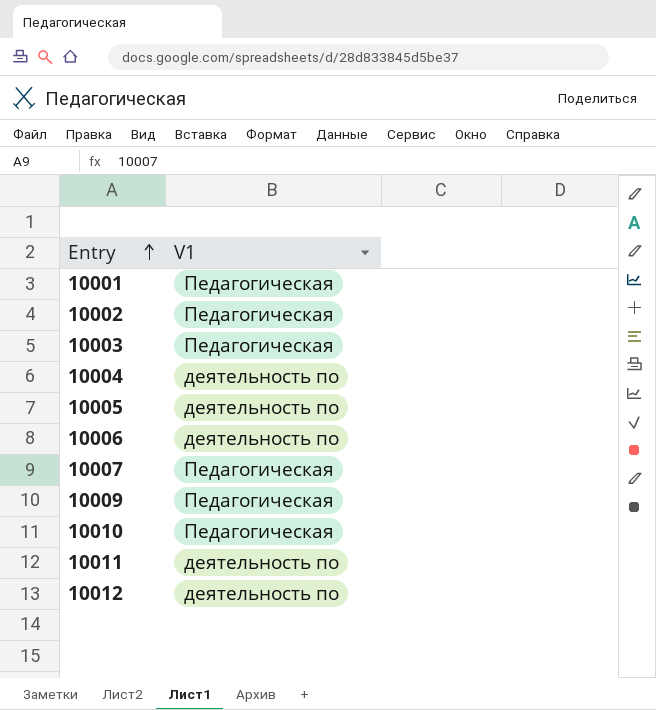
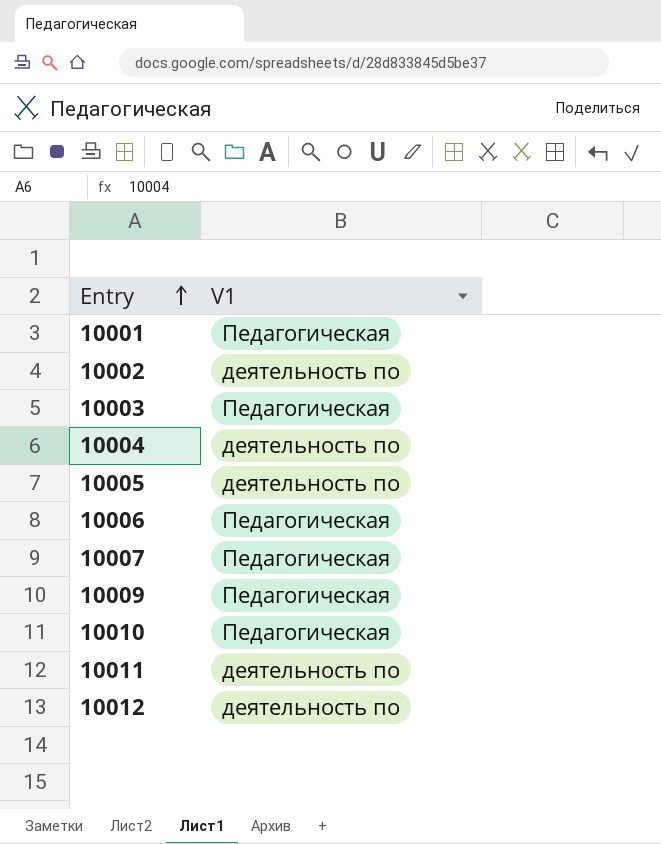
10002 | V1: Педагогическая -> деятельность по
10006 | V1: деятельность по -> Педагогическая

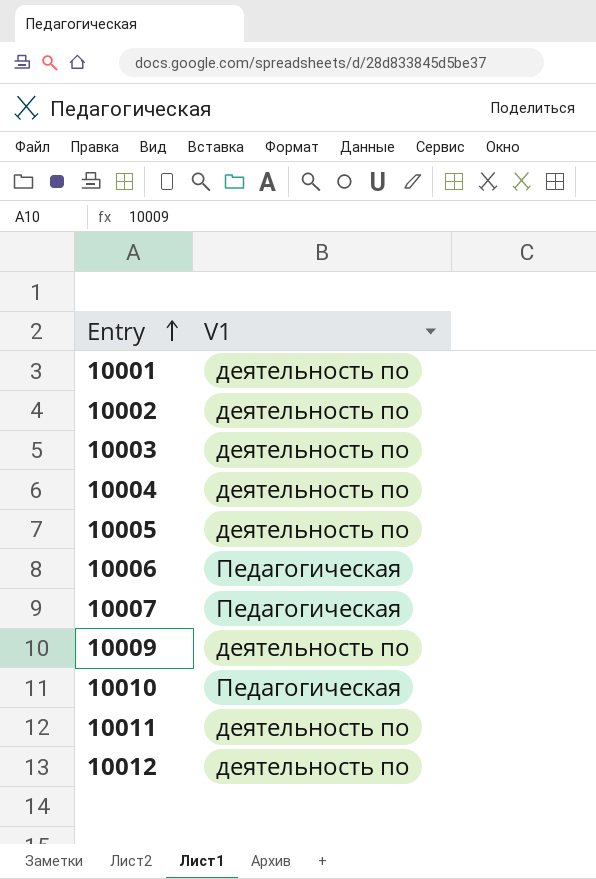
10001 | V1: Педагогическая -> деятельность по
10003 | V1: Педагогическая -> деятельность по
10009 | V1: Педагогическая -> деятельность по

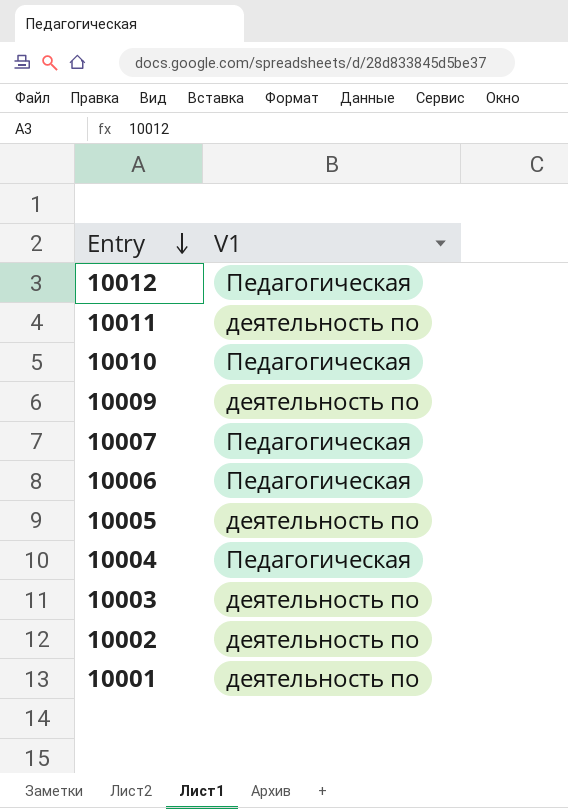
row order: Entry ascending -> Entry descending
10012 | V1: деятельность по -> Педагогическая
10004 | V1: деятельность по -> Педагогическая

